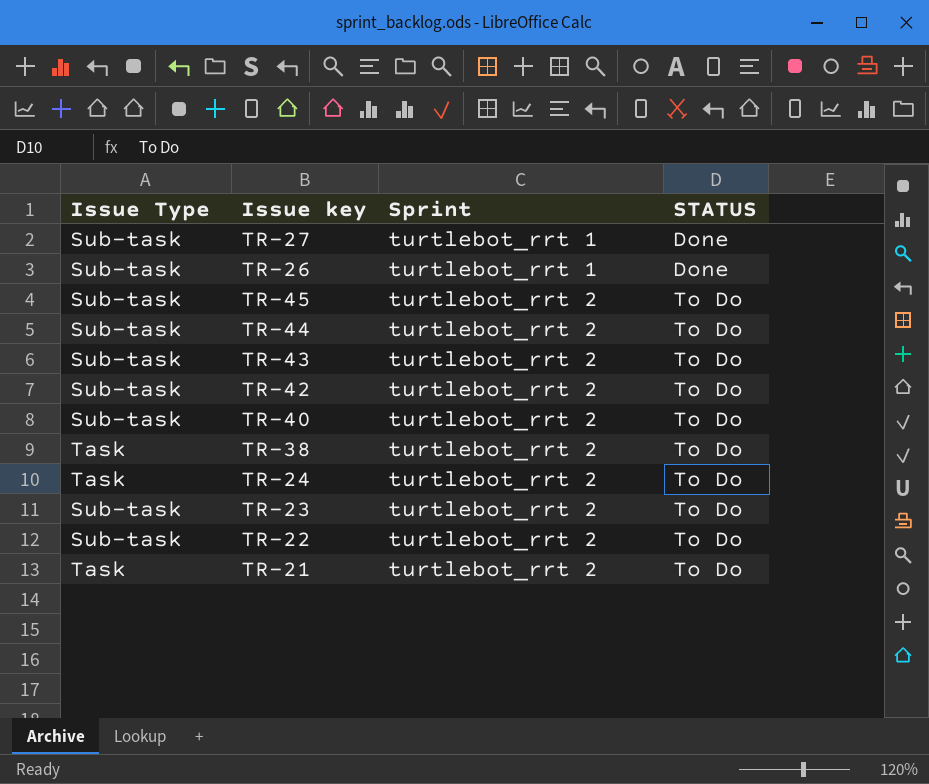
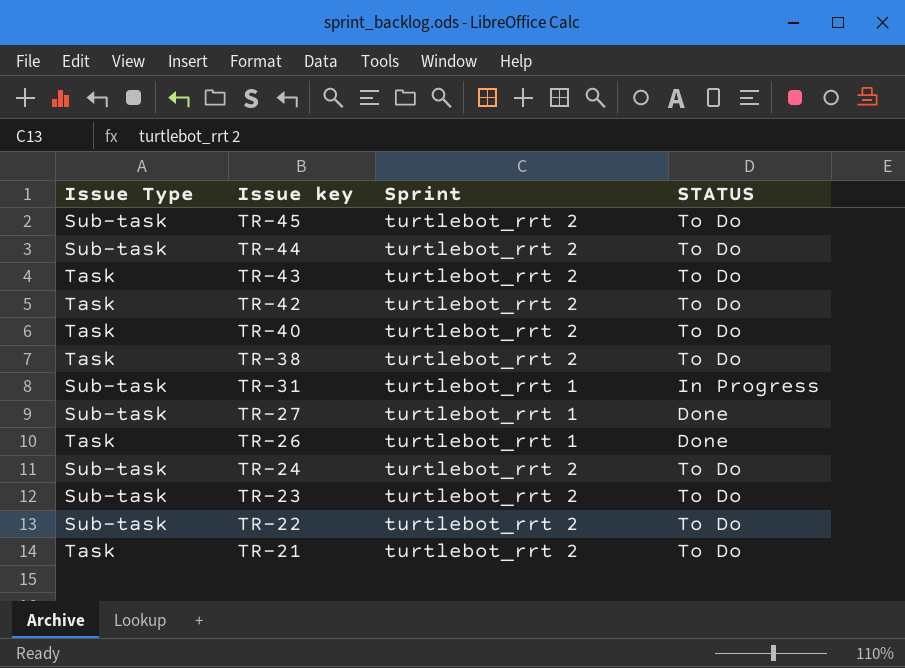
row order: Sprint ascending -> Issue key descending
TR-43 | Issue Type: Sub-task -> Task
TR-42 | Issue Type: Sub-task -> Task
TR-40 | Issue Type: Sub-task -> Task
row TR-31: none -> Sub-task | turtlebot_rrt 1 | In Progress
TR-26 | Issue Type: Sub-task -> Task
TR-24 | Issue Type: Task -> Sub-task

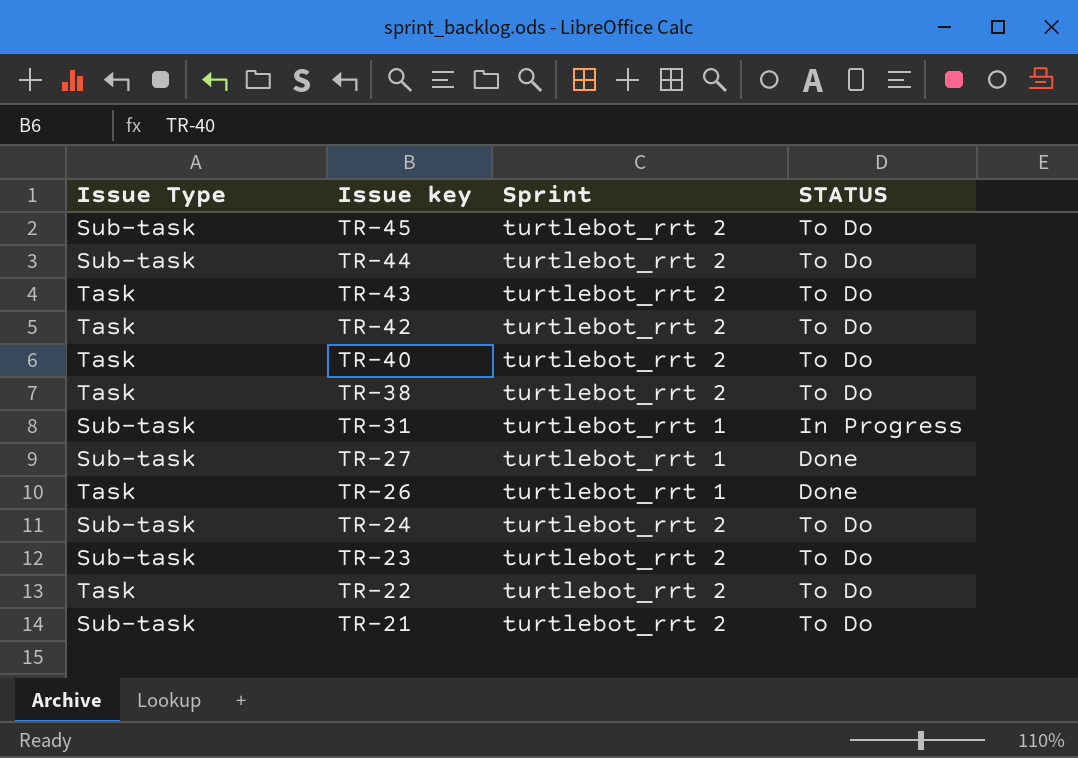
TR-22 | Issue Type: Sub-task -> Task
TR-21 | Issue Type: Task -> Sub-task

